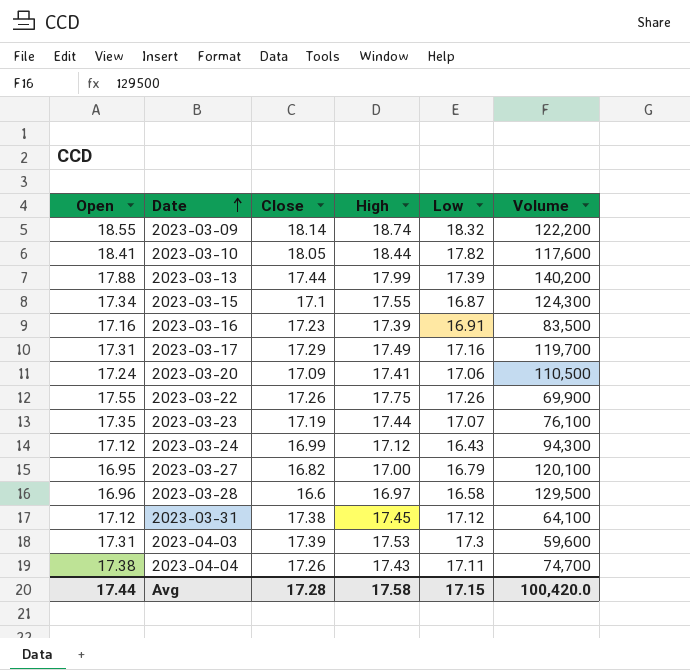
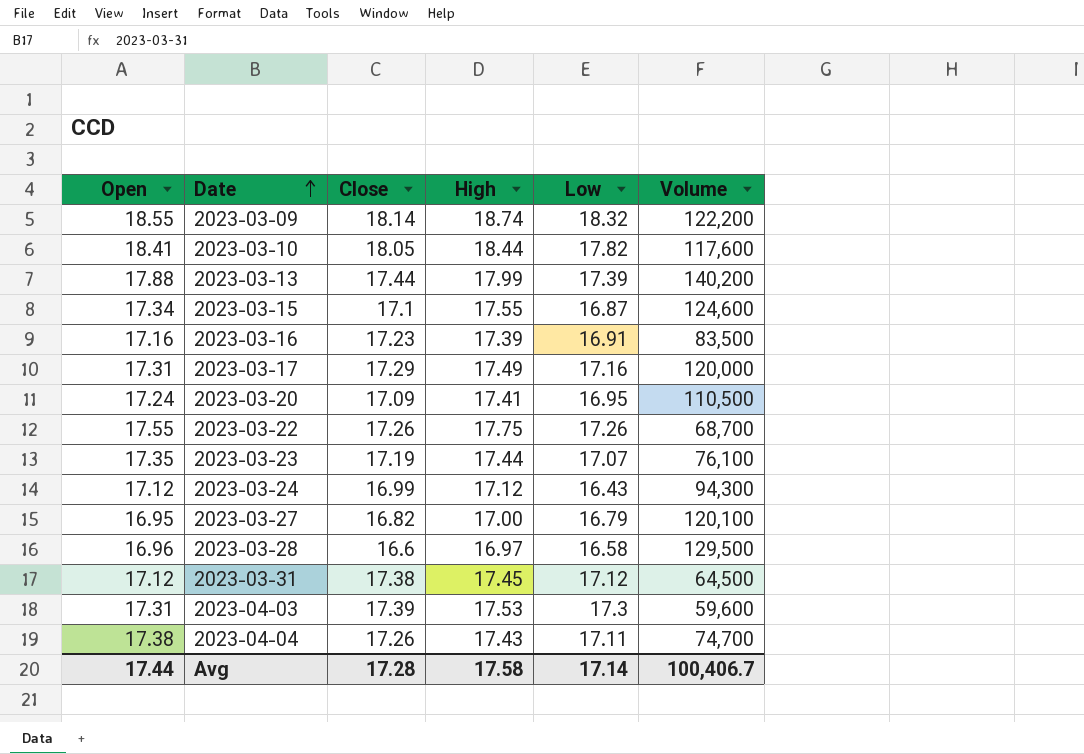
2023-03-15 | Volume: 124,300 -> 124,600
2023-03-17 | Volume: 119,700 -> 120,000
2023-03-20 | Low: 17.06 -> 16.95
2023-03-22 | Volume: 69,900 -> 68,700
2023-03-31 | Volume: 64,100 -> 64,500
Avg | Low: 17.15 -> 17.14
Avg | Volume: 100,420.0 -> 100,406.7

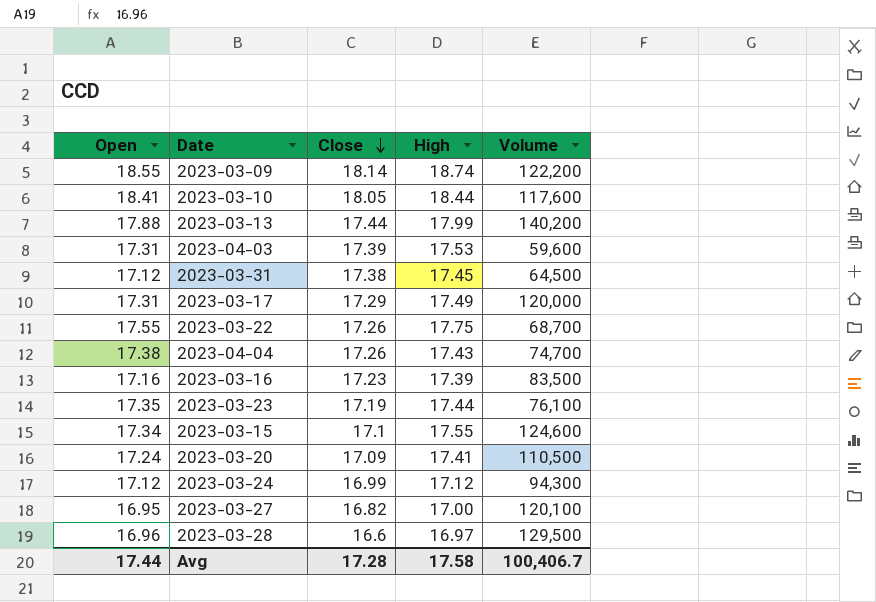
row order: Date ascending -> Close descending
column Low | position: 5 -> none

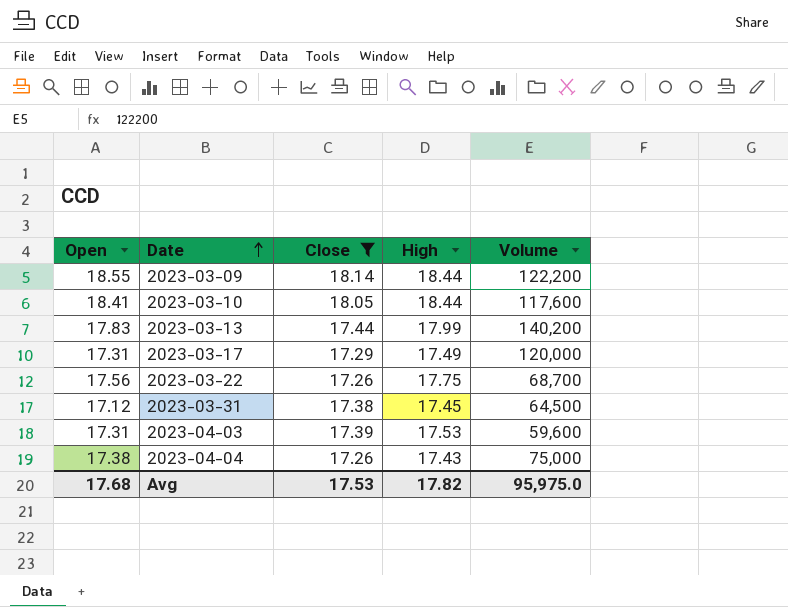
filter: none -> Close >= 17.26
row order: Close descending -> Date ascending
2023-03-09 | High: 18.74 -> 18.44
2023-03-13 | Open: 17.88 -> 17.83
2023-03-22 | Open: 17.55 -> 17.56
2023-04-04 | Volume: 74,700 -> 75,000
Avg | Open: 17.44 -> 17.68
Avg | Close: 17.28 -> 17.53
Avg | High: 17.58 -> 17.82
Avg | Volume: 100,406.7 -> 95,975.0

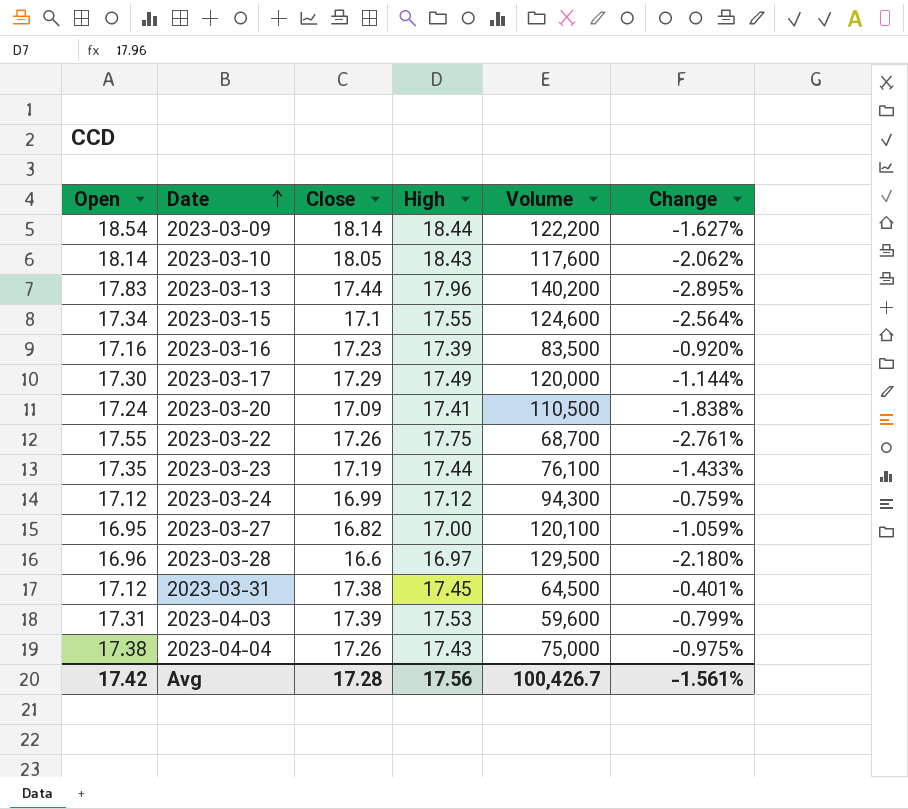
filter: Close >= 17.26 -> none
column Change | formula: none -> ([Close] - [High]) / [High]
2023-03-09 | Open: 18.55 -> 18.54
2023-03-10 | Open: 18.41 -> 18.14
2023-03-10 | High: 18.44 -> 18.43
2023-03-13 | High: 17.99 -> 17.96
2023-03-17 | Open: 17.31 -> 17.30
2023-03-22 | Open: 17.56 -> 17.55
Avg | Open: 17.68 -> 17.42
Avg | Close: 17.53 -> 17.28
Avg | High: 17.82 -> 17.56
Avg | Volume: 95,975.0 -> 100,426.7

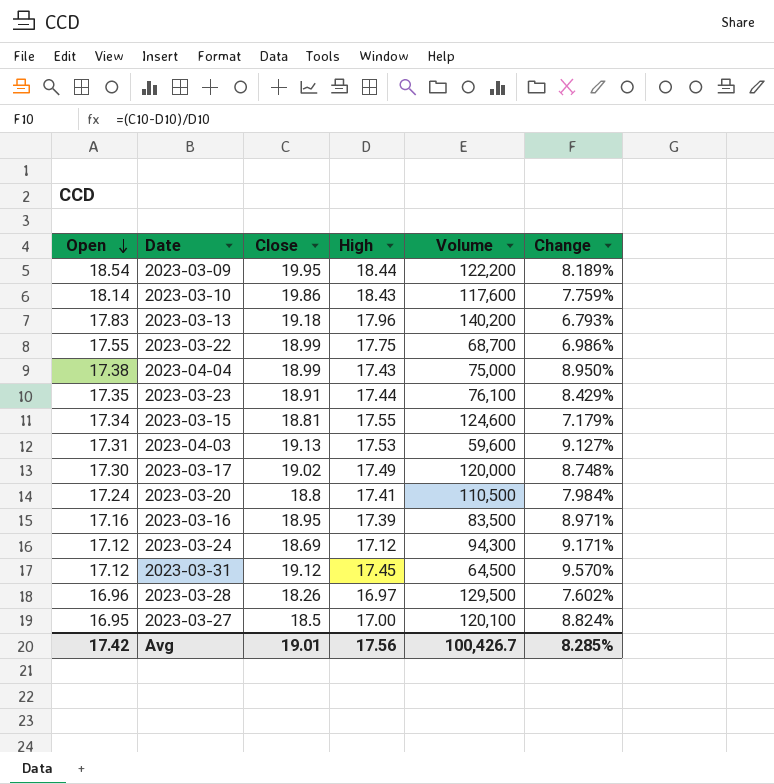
row order: Date ascending -> Open descending
2023-03-09 | Close: 18.14 -> 19.95
2023-03-09 | Change: -1.627% -> 8.189%
2023-03-10 | Close: 18.05 -> 19.86
2023-03-10 | Change: -2.062% -> 7.759%
2023-03-13 | Close: 17.44 -> 19.18
2023-03-13 | Change: -2.895% -> 6.793%
2023-03-22 | Close: 17.26 -> 18.99
2023-03-22 | Change: -2.761% -> 6.986%
2023-04-04 | Close: 17.26 -> 18.99
2023-04-04 | Change: -0.975% -> 8.950%
2023-03-23 | Close: 17.19 -> 18.91
2023-03-23 | Change: -1.433% -> 8.429%
2023-03-15 | Close: 17.1 -> 18.81
2023-03-15 | Change: -2.564% -> 7.179%
2023-04-03 | Close: 17.39 -> 19.13
2023-04-03 | Change: -0.799% -> 9.127%
2023-03-17 | Close: 17.29 -> 19.02
2023-03-17 | Change: -1.144% -> 8.748%
2023-03-20 | Close: 17.09 -> 18.8
2023-03-20 | Change: -1.838% -> 7.984%
2023-03-16 | Close: 17.23 -> 18.95
2023-03-16 | Change: -0.920% -> 8.971%
2023-03-24 | Close: 16.99 -> 18.69
2023-03-24 | Change: -0.759% -> 9.171%
2023-03-31 | Close: 17.38 -> 19.12
2023-03-31 | Change: -0.401% -> 9.570%
2023-03-28 | Close: 16.6 -> 18.26
2023-03-28 | Change: -2.180% -> 7.602%
2023-03-27 | Close: 16.82 -> 18.5
2023-03-27 | Change: -1.059% -> 8.824%
Avg | Close: 17.28 -> 19.01
Avg | Change: -1.561% -> 8.285%

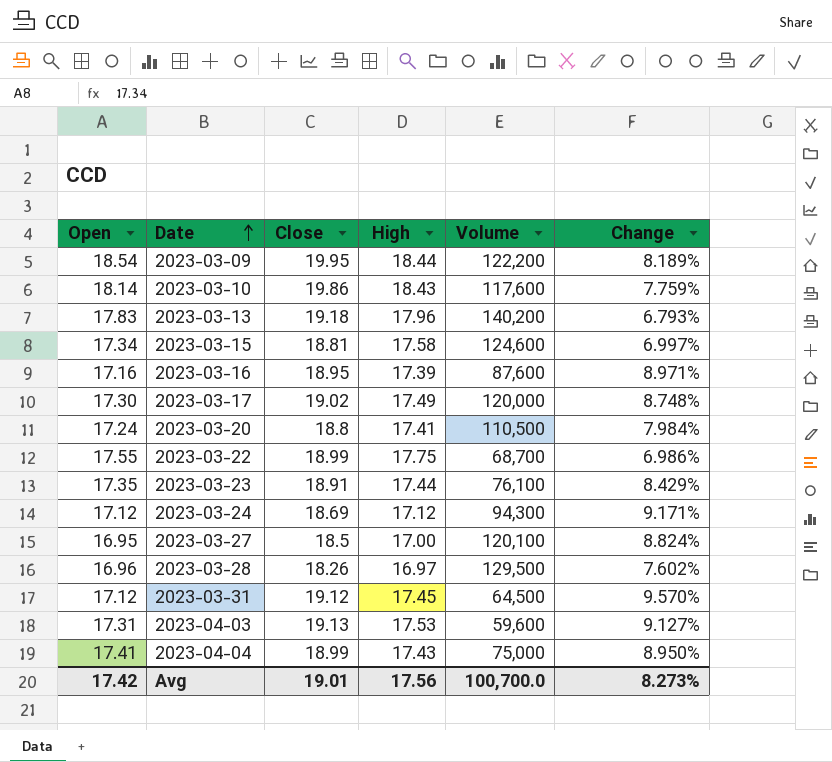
row order: Open descending -> Date ascending
2023-03-15 | High: 17.55 -> 17.58
2023-03-15 | Change: 7.179% -> 6.997%
2023-03-16 | Volume: 83,500 -> 87,600
2023-04-04 | Open: 17.38 -> 17.41
Avg | Volume: 100,426.7 -> 100,700.0
Avg | Change: 8.285% -> 8.273%

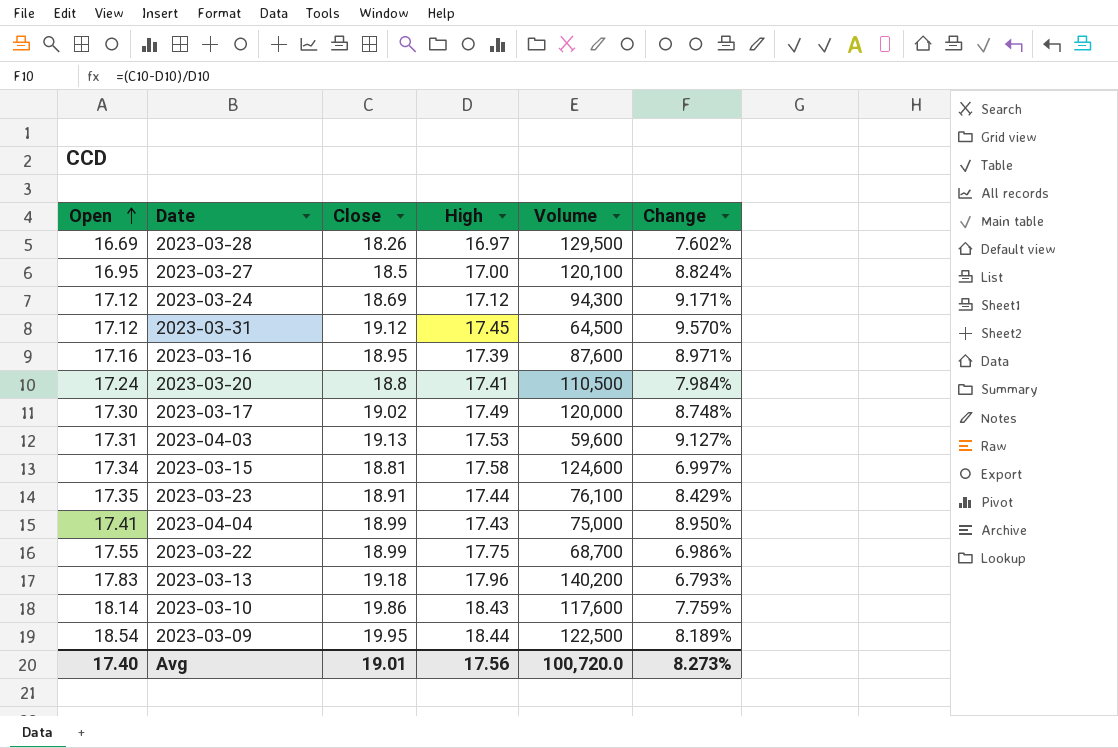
row order: Date ascending -> Open ascending
2023-03-28 | Open: 16.96 -> 16.69
2023-03-09 | Volume: 122,200 -> 122,500
Avg | Open: 17.42 -> 17.40
Avg | Volume: 100,700.0 -> 100,720.0

